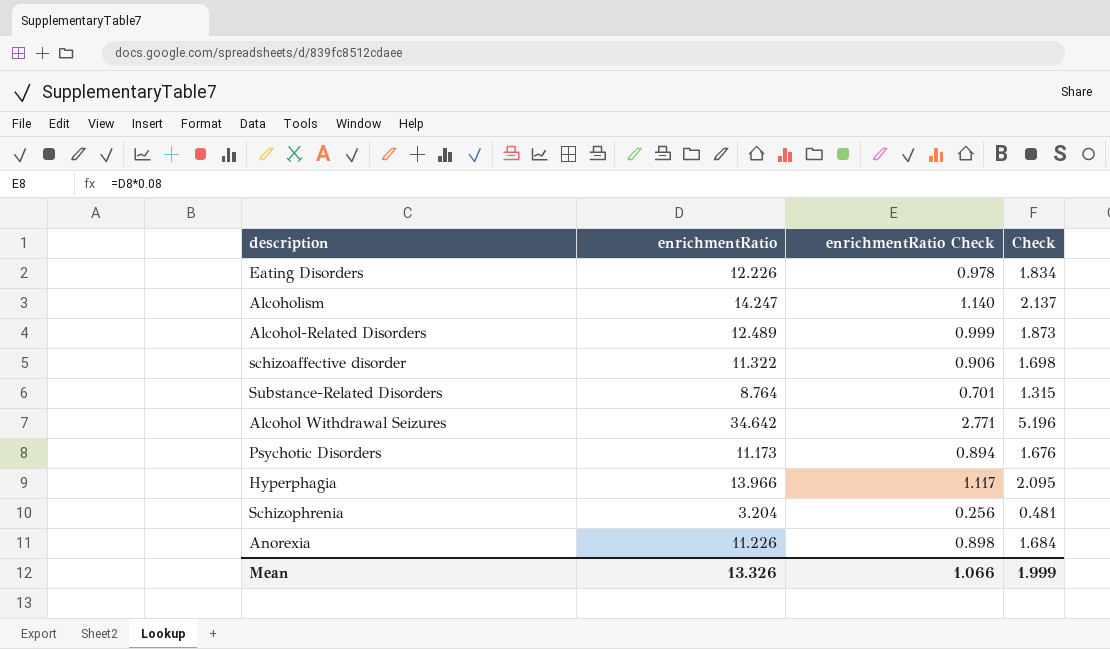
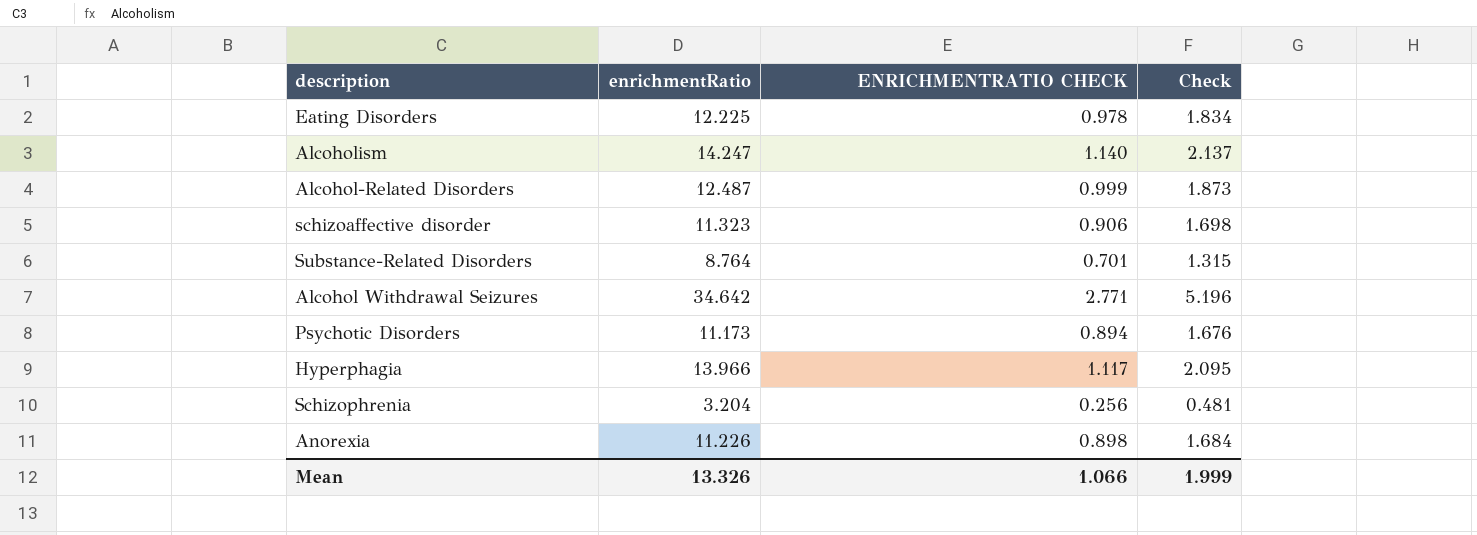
column name: enrichmentRatio Check -> ENRICHMENTRATIO CHECK
Eating Disorders | enrichmentRatio: 12.226 -> 12.225
Alcohol-Related Disorders | enrichmentRatio: 12.489 -> 12.487
schizoaffective disorder | enrichmentRatio: 11.322 -> 11.323

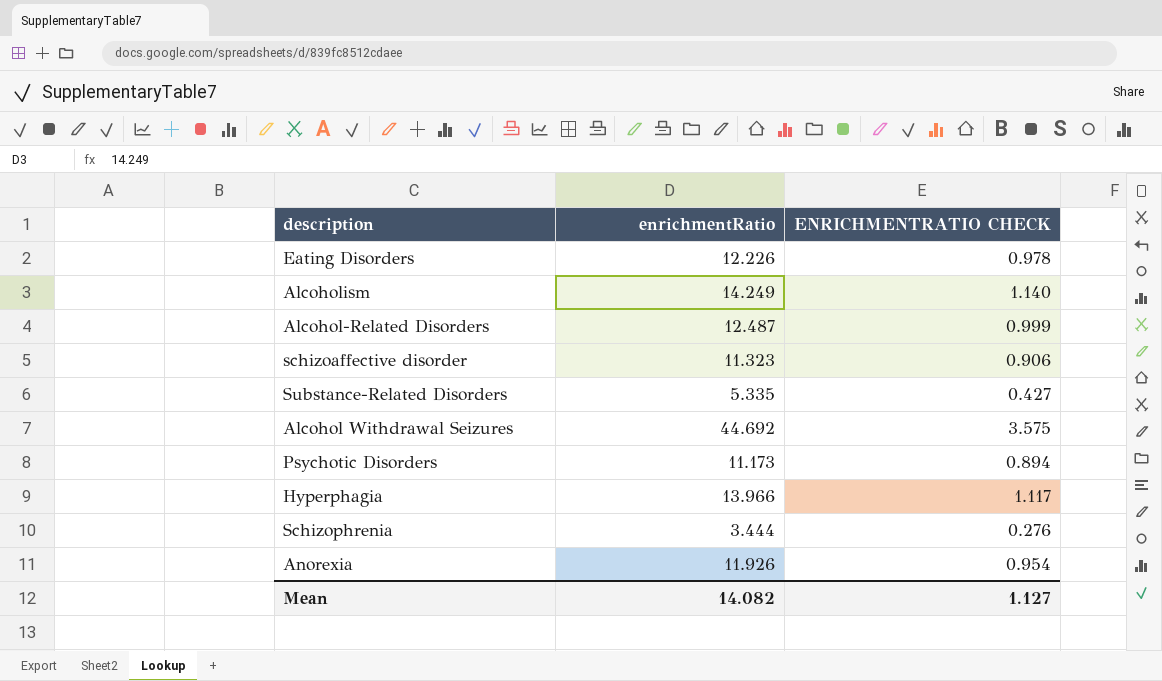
column Check | formula: [enrichmentRatio] * 0.15 -> none
Eating Disorders | enrichmentRatio: 12.225 -> 12.226
Alcoholism | enrichmentRatio: 14.247 -> 14.249
Substance-Related Disorders | enrichmentRatio: 8.764 -> 5.335
Substance-Related Disorders | ENRICHMENTRATIO CHECK: 0.701 -> 0.427
Alcohol Withdrawal Seizures | enrichmentRatio: 34.642 -> 44.692
Alcohol Withdrawal Seizures | ENRICHMENTRATIO CHECK: 2.771 -> 3.575
Schizophrenia | enrichmentRatio: 3.204 -> 3.444
Schizophrenia | ENRICHMENTRATIO CHECK: 0.256 -> 0.276
Anorexia | enrichmentRatio: 11.226 -> 11.926
Anorexia | ENRICHMENTRATIO CHECK: 0.898 -> 0.954
Mean | enrichmentRatio: 13.326 -> 14.082
Mean | ENRICHMENTRATIO CHECK: 1.066 -> 1.127

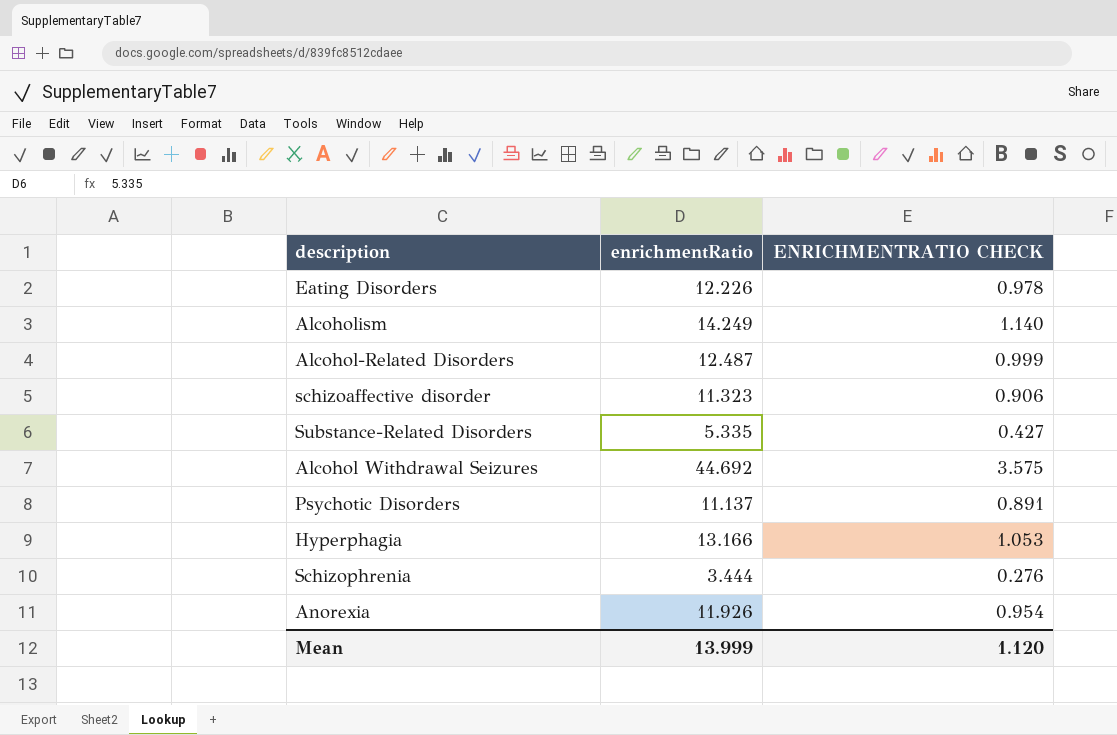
Psychotic Disorders | enrichmentRatio: 11.173 -> 11.137
Psychotic Disorders | ENRICHMENTRATIO CHECK: 0.894 -> 0.891
Hyperphagia | enrichmentRatio: 13.966 -> 13.166
Hyperphagia | ENRICHMENTRATIO CHECK: 1.117 -> 1.053
Mean | enrichmentRatio: 14.082 -> 13.999
Mean | ENRICHMENTRATIO CHECK: 1.127 -> 1.120

